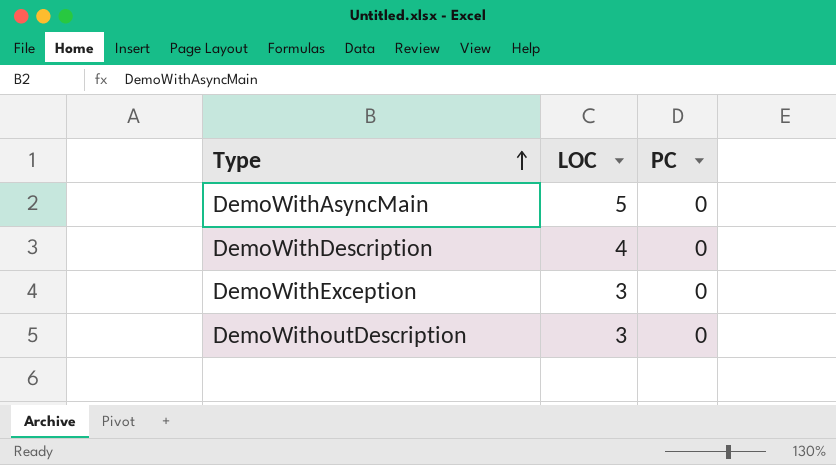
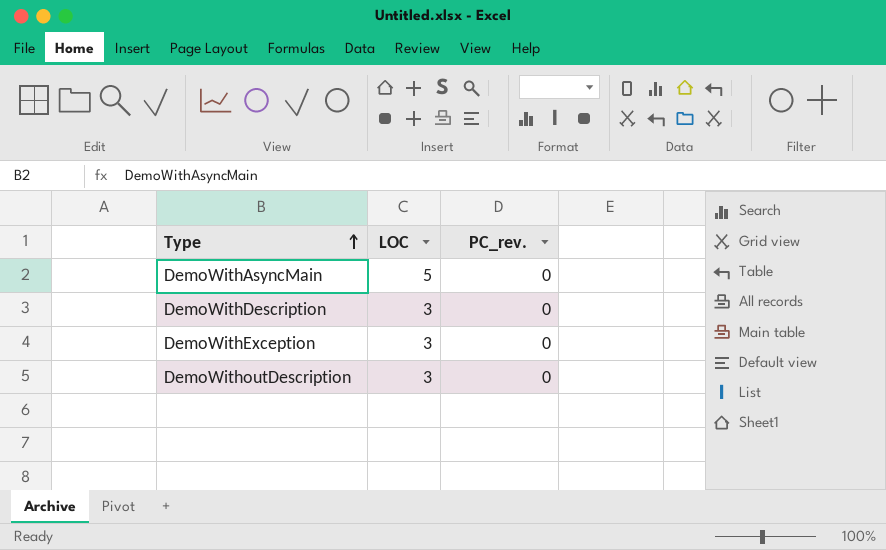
column name: PC -> PC_rev.
DemoWithDescription | LOC: 4 -> 3

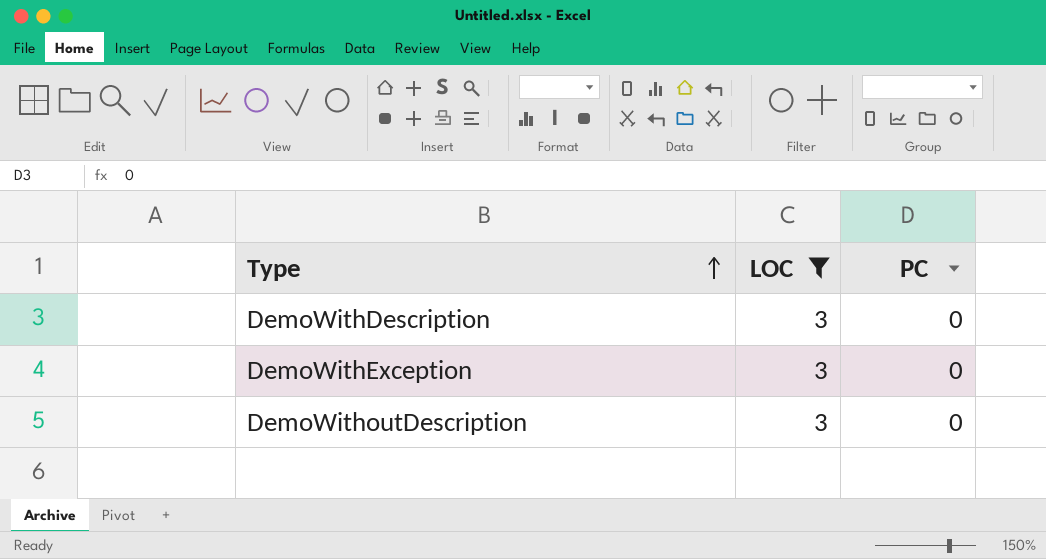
filter: none -> LOC = 3
column name: PC_rev. -> PC

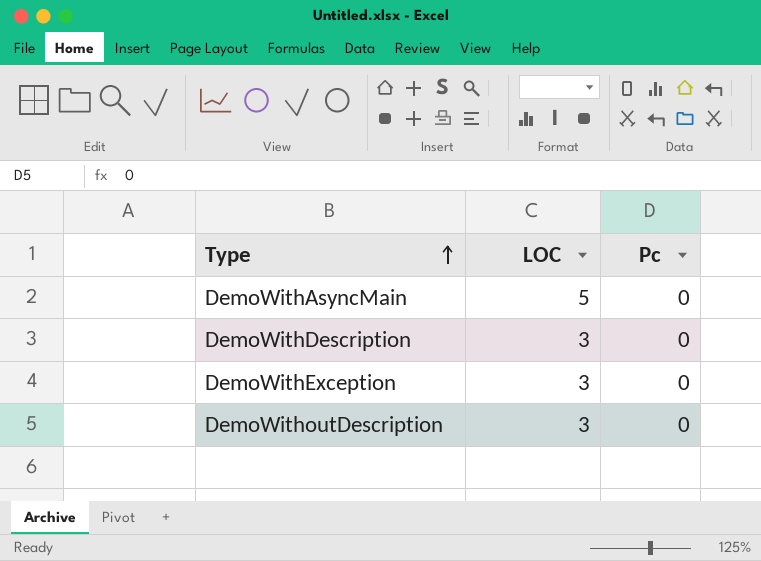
filter: LOC = 3 -> none
column name: PC -> Pc

